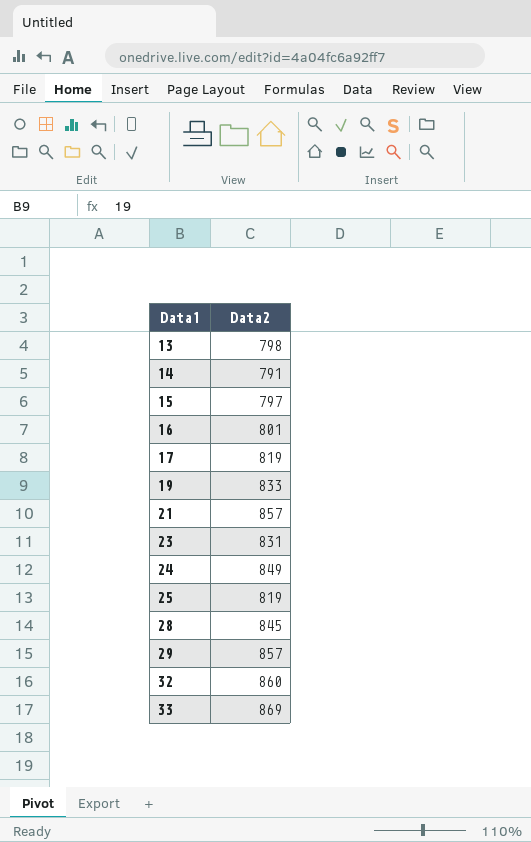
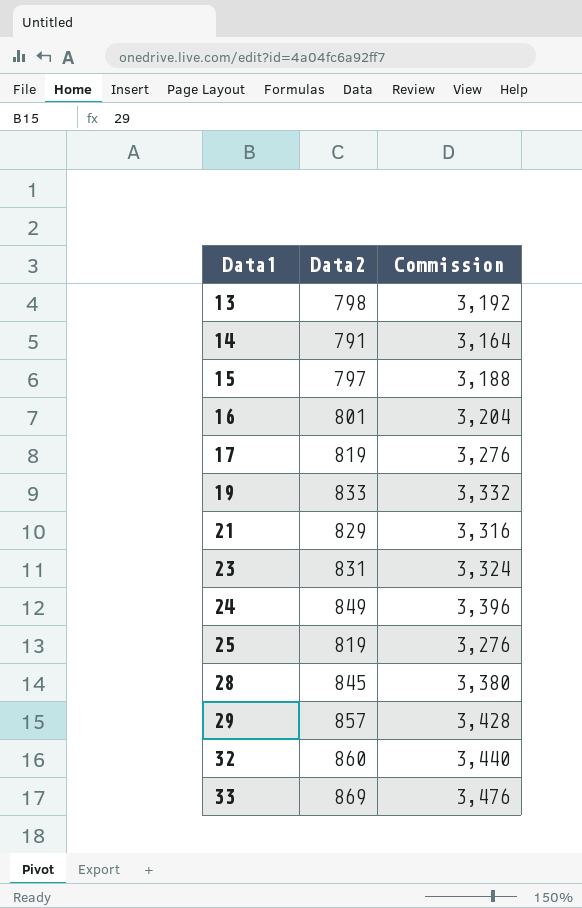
column Commission | formula: none -> [Data2] * 4
21 | Data2: 857 -> 829

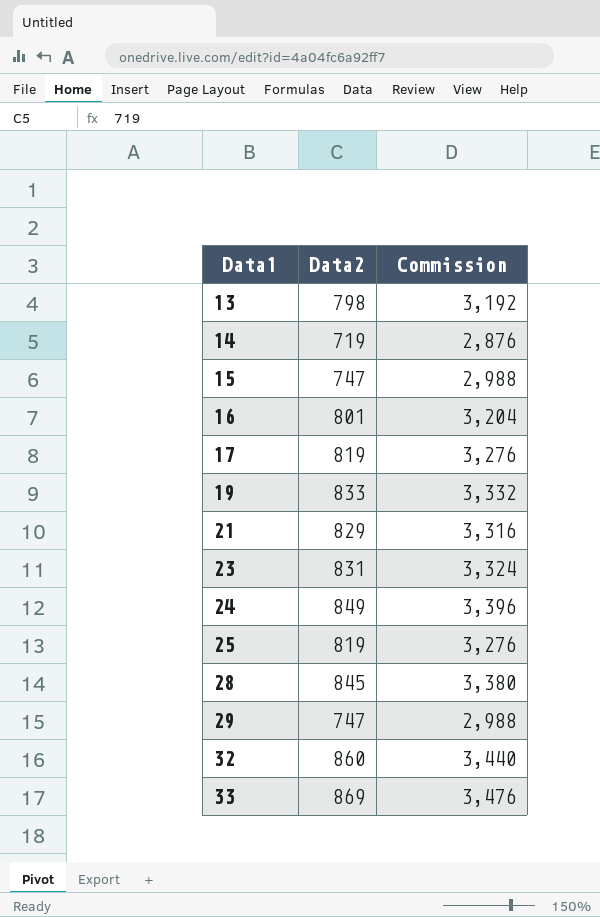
14 | Data2: 791 -> 719
14 | Commission: 3,164 -> 2,876
15 | Data2: 797 -> 747
15 | Commission: 3,188 -> 2,988
29 | Data2: 857 -> 747
29 | Commission: 3,428 -> 2,988

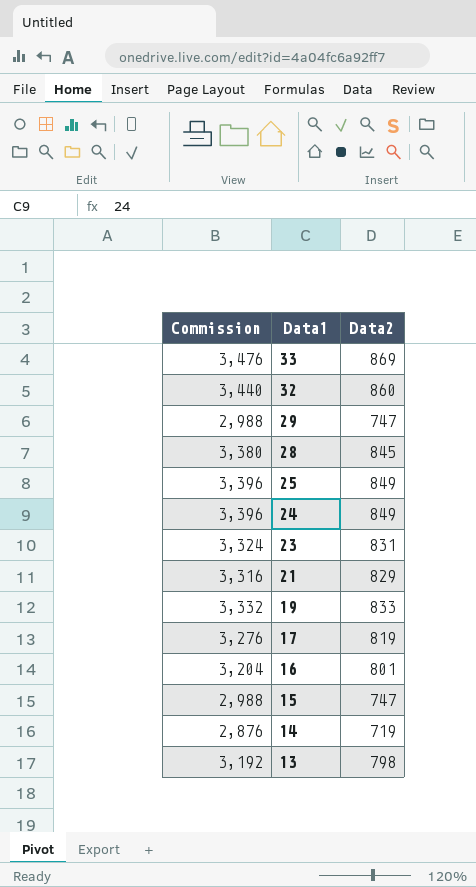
row order: Data1 ascending -> Data1 descending
column Commission | position: 3 -> 1
25 | Commission: 3,276 -> 3,396
25 | Data2: 819 -> 849

